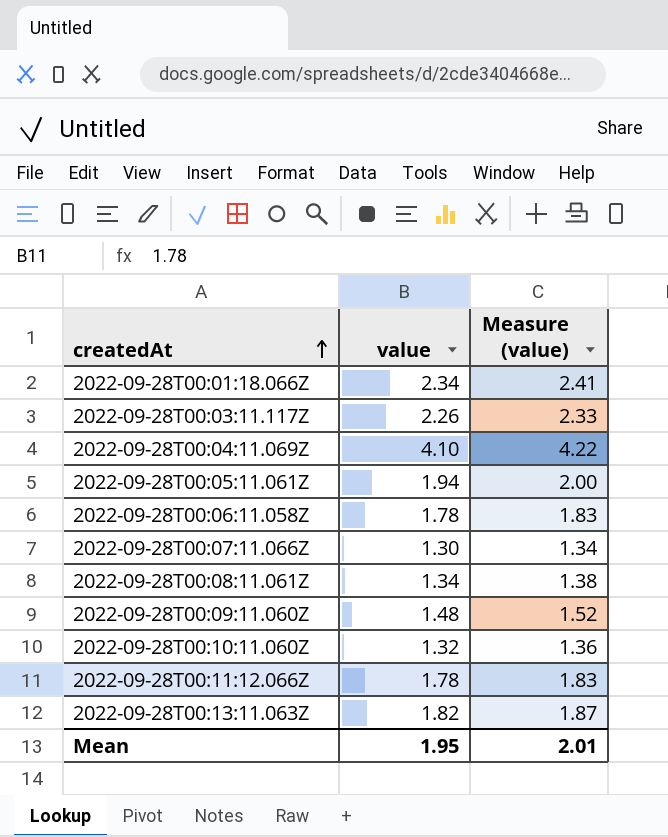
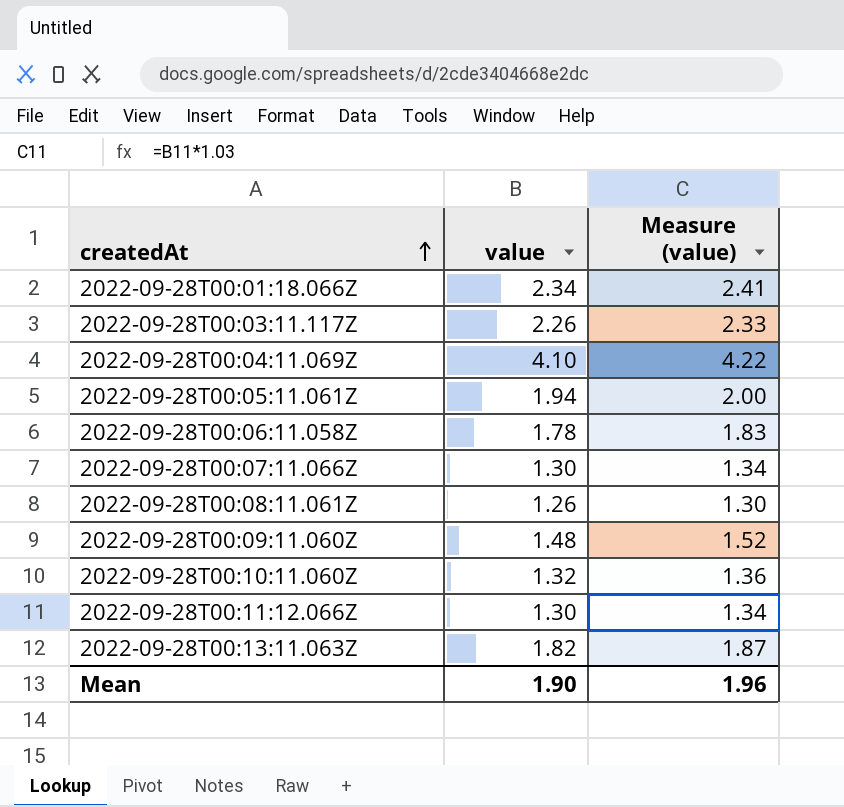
2022-09-28T00:08:11.061Z | value: 1.34 -> 1.26
2022-09-28T00:08:11.061Z | Measure (value): 1.38 -> 1.30
2022-09-28T00:11:12.066Z | value: 1.78 -> 1.30
2022-09-28T00:11:12.066Z | Measure (value): 1.83 -> 1.34
Mean | value: 1.95 -> 1.90
Mean | Measure (value): 2.01 -> 1.96

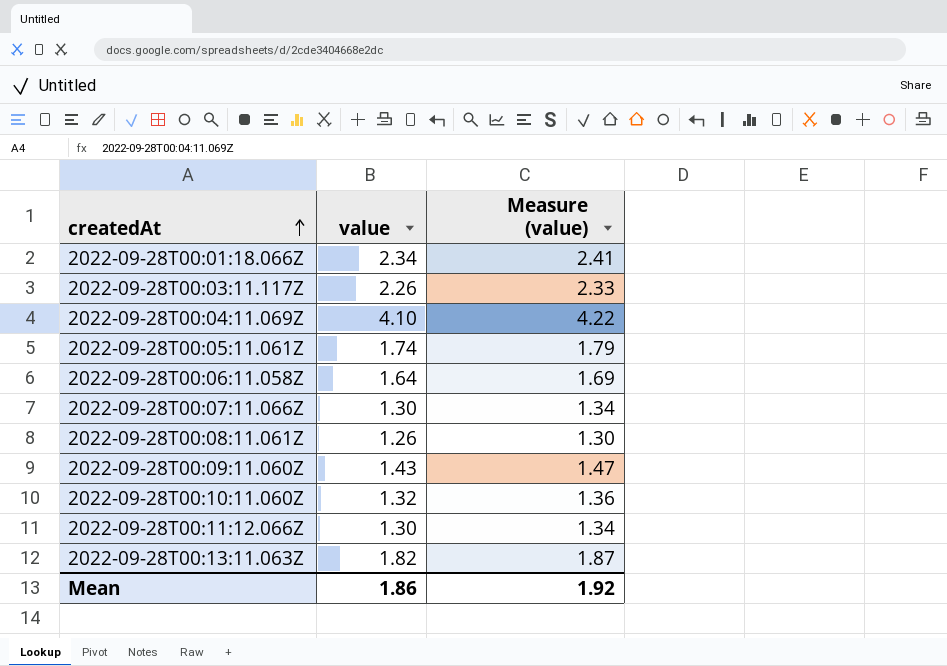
2022-09-28T00:05:11.061Z | value: 1.94 -> 1.74
2022-09-28T00:05:11.061Z | Measure (value): 2.00 -> 1.79
2022-09-28T00:06:11.058Z | value: 1.78 -> 1.64
2022-09-28T00:06:11.058Z | Measure (value): 1.83 -> 1.69
2022-09-28T00:09:11.060Z | value: 1.48 -> 1.43
2022-09-28T00:09:11.060Z | Measure (value): 1.52 -> 1.47
Mean | value: 1.90 -> 1.86
Mean | Measure (value): 1.96 -> 1.92

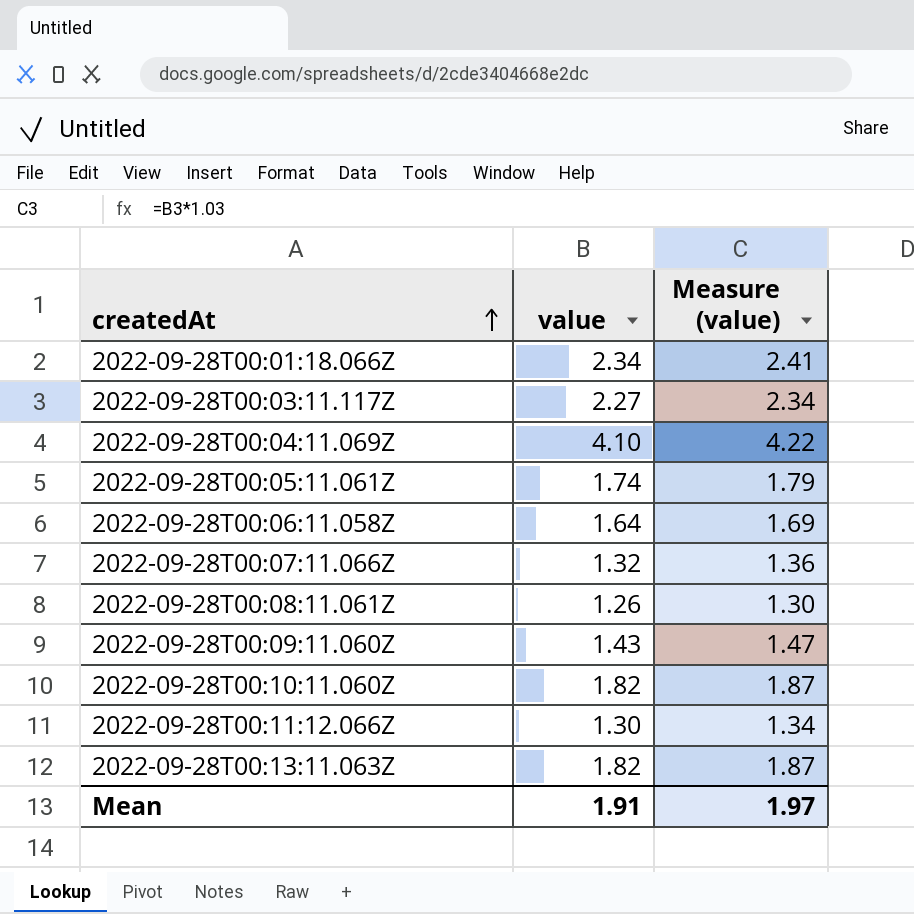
2022-09-28T00:03:11.117Z | value: 2.26 -> 2.27
2022-09-28T00:03:11.117Z | Measure (value): 2.33 -> 2.34
2022-09-28T00:07:11.066Z | value: 1.30 -> 1.32
2022-09-28T00:07:11.066Z | Measure (value): 1.34 -> 1.36
2022-09-28T00:10:11.060Z | value: 1.32 -> 1.82
2022-09-28T00:10:11.060Z | Measure (value): 1.36 -> 1.87
Mean | value: 1.86 -> 1.91
Mean | Measure (value): 1.92 -> 1.97

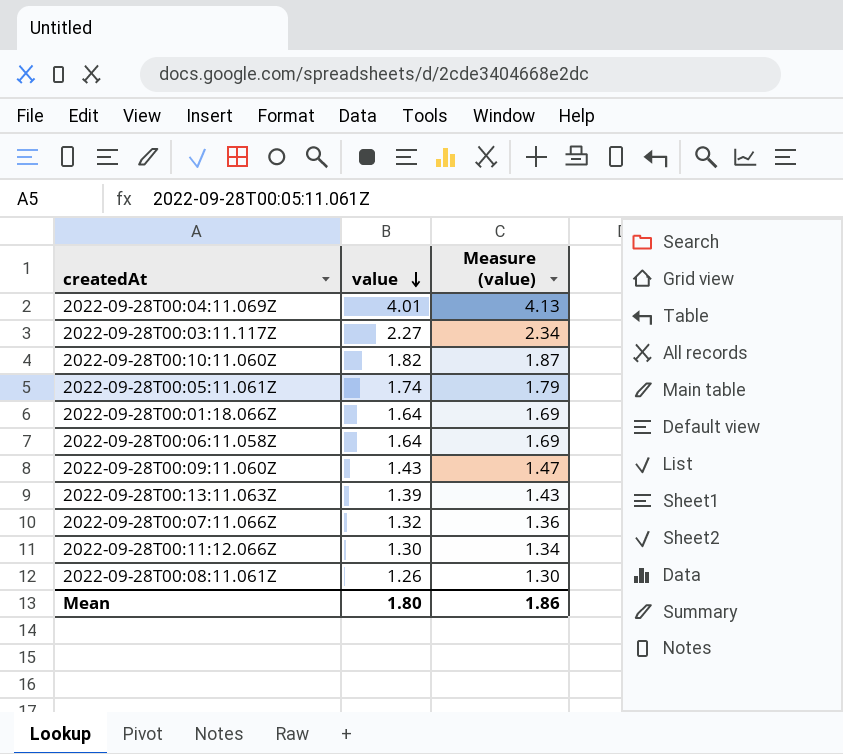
row order: createdAt ascending -> value descending
2022-09-28T00:04:11.069Z | value: 4.10 -> 4.01
2022-09-28T00:04:11.069Z | Measure (value): 4.22 -> 4.13
2022-09-28T00:01:18.066Z | value: 2.34 -> 1.64
2022-09-28T00:01:18.066Z | Measure (value): 2.41 -> 1.69
2022-09-28T00:13:11.063Z | value: 1.82 -> 1.39
2022-09-28T00:13:11.063Z | Measure (value): 1.87 -> 1.43
Mean | value: 1.91 -> 1.80
Mean | Measure (value): 1.97 -> 1.86

